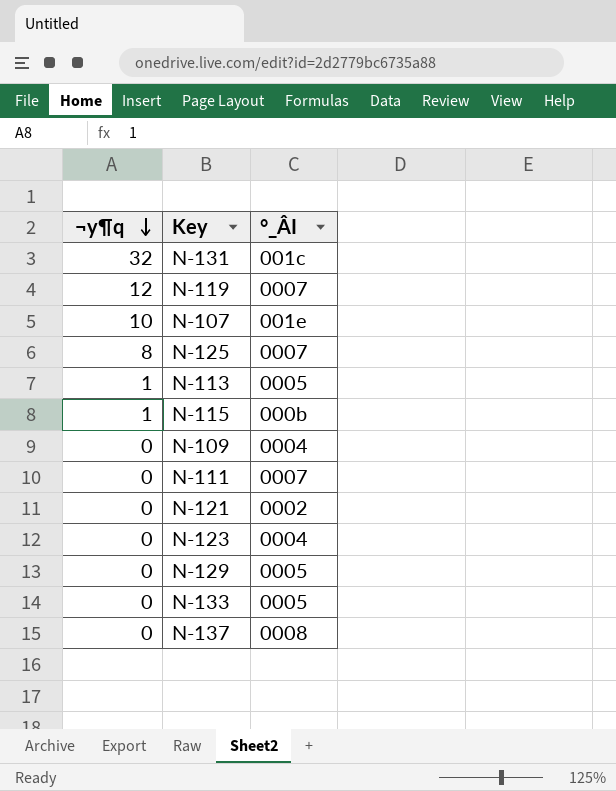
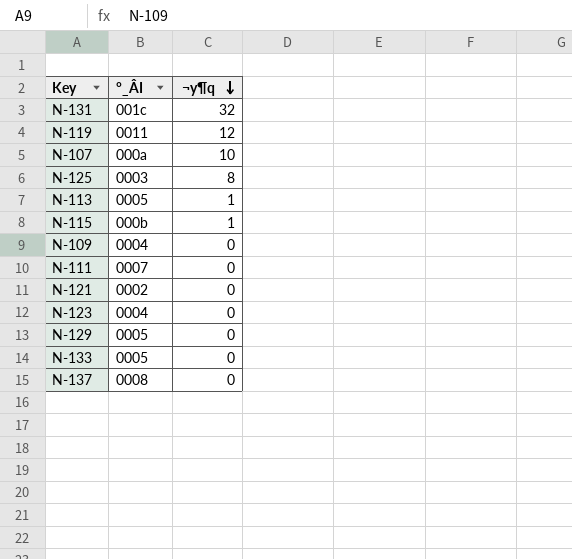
column ¬y¶q | position: 1 -> 3
N-119 | °_ÂI: 0007 -> 0011
N-107 | °_ÂI: 001e -> 000a
N-125 | °_ÂI: 0007 -> 0003

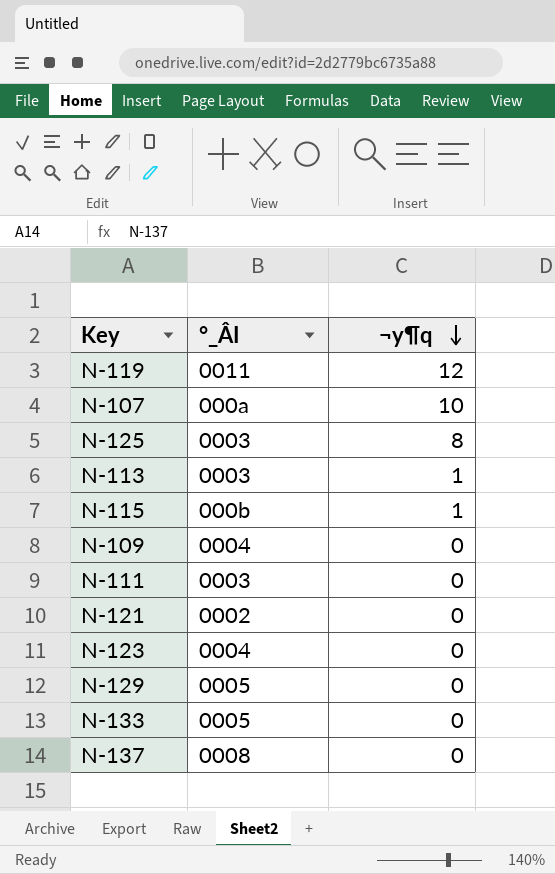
row N-131: 001c | 32 -> none
N-113 | °_ÂI: 0005 -> 0003
N-111 | °_ÂI: 0007 -> 0003

